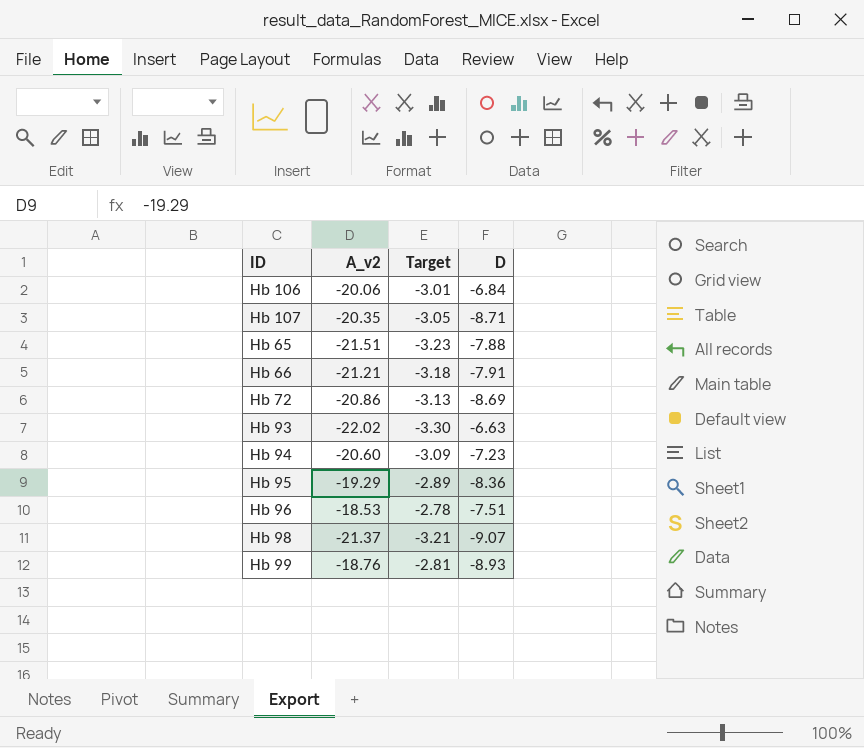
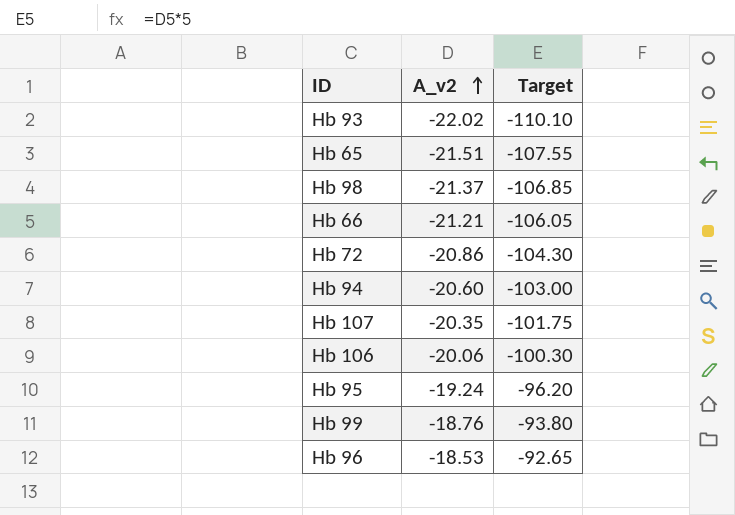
row order: none -> A_v2 ascending
column D | position: 4 -> none
column Target | formula: [A_v2] * 0.15 -> [A_v2] * 5
Hb 95 | A_v2: -19.29 -> -19.24

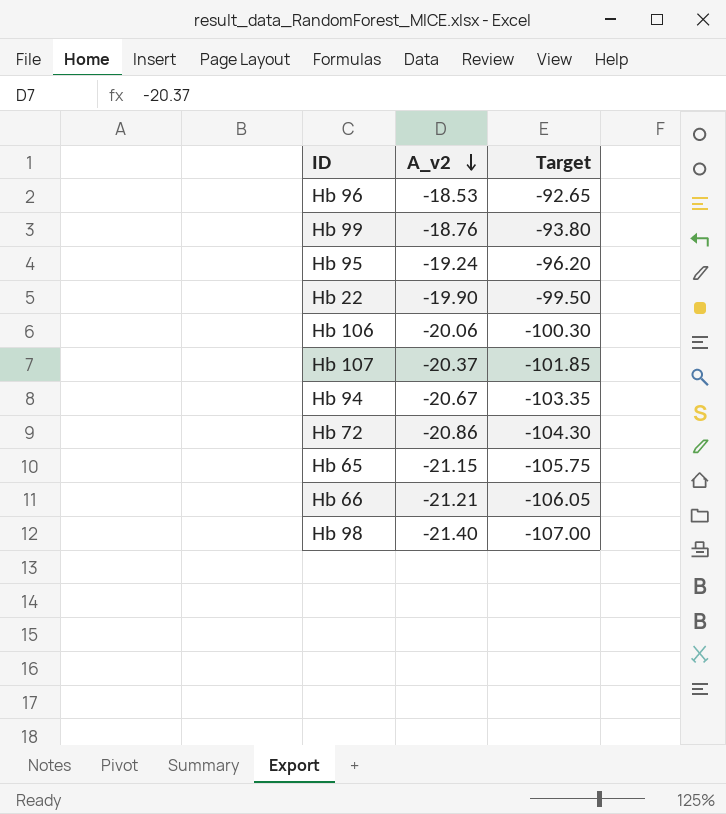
row order: A_v2 ascending -> A_v2 descending
row Hb 93: -22.02 | -110.10 -> none
row Hb 22: none -> -19.90 | -99.50
Hb 107 | A_v2: -20.35 -> -20.37
Hb 107 | Target: -101.75 -> -101.85
Hb 94 | A_v2: -20.60 -> -20.67
Hb 94 | Target: -103.00 -> -103.35
Hb 65 | A_v2: -21.51 -> -21.15
Hb 65 | Target: -107.55 -> -105.75
Hb 98 | A_v2: -21.37 -> -21.40
Hb 98 | Target: -106.85 -> -107.00

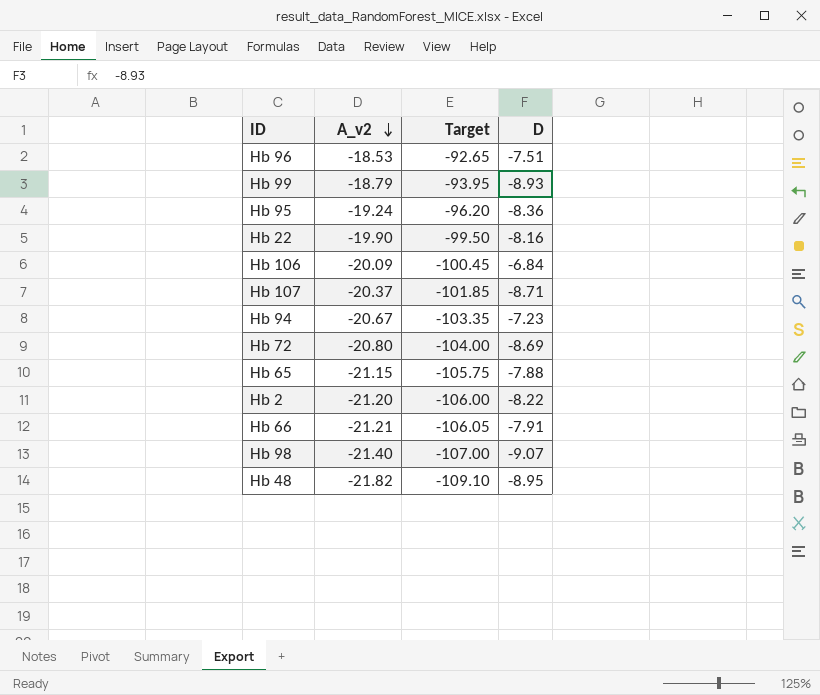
column D | position: none -> 4
Hb 99 | A_v2: -18.76 -> -18.79
Hb 99 | Target: -93.80 -> -93.95
Hb 106 | A_v2: -20.06 -> -20.09
Hb 106 | Target: -100.30 -> -100.45
Hb 72 | A_v2: -20.86 -> -20.80
Hb 72 | Target: -104.30 -> -104.00
row Hb 2: none -> -21.20 | -106.00 | -8.22
row Hb 48: none -> -21.82 | -109.10 | -8.95

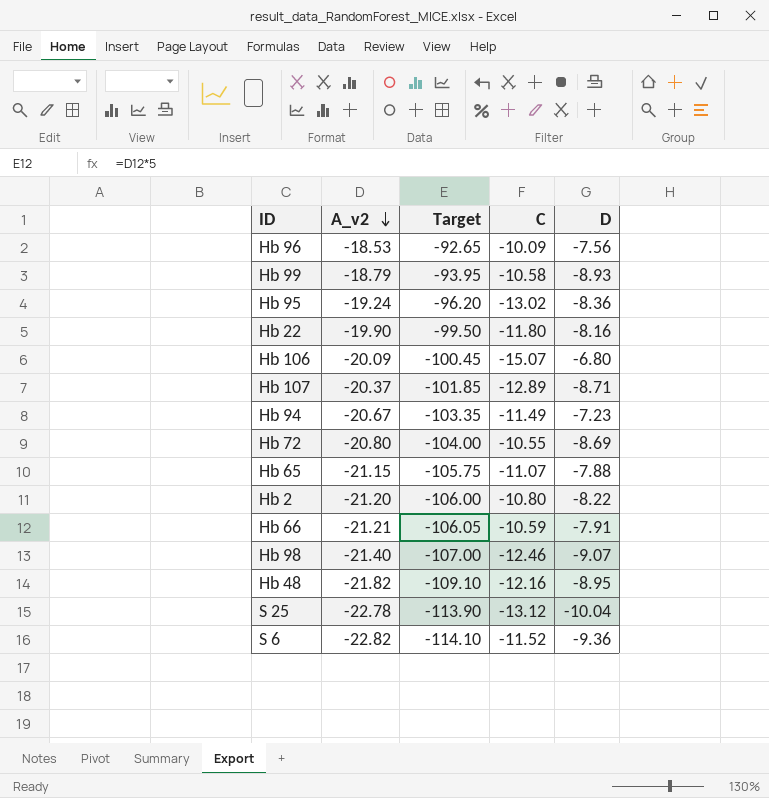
column C | position: none -> 4
Hb 96 | D: -7.51 -> -7.56
Hb 106 | D: -6.84 -> -6.80
row S 25: none -> -22.78 | -113.90 | -13.12 | -10.04
row S 6: none -> -22.82 | -114.10 | -11.52 | -9.36

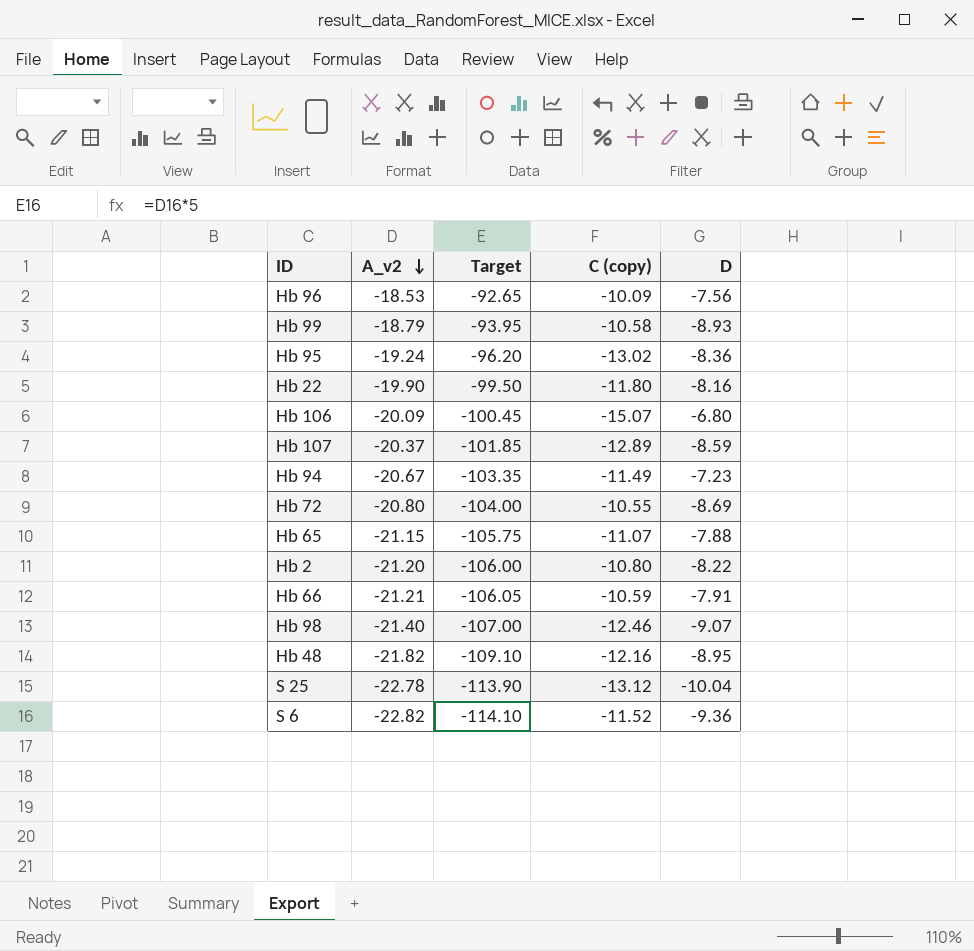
column name: C -> C (copy)
Hb 107 | D: -8.71 -> -8.59

